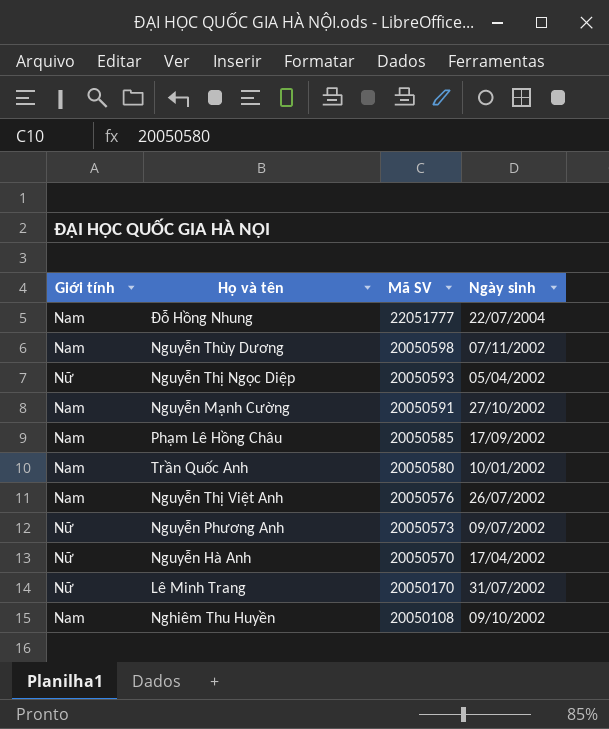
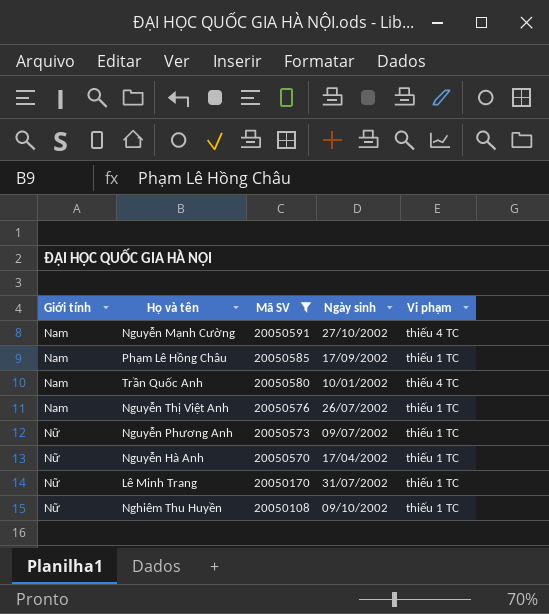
filter: none -> Mã SV <= 20050591
column Vi phạm | position: none -> 5
Nghiêm Thu Huyền | Giới tính: Nam -> Nữ

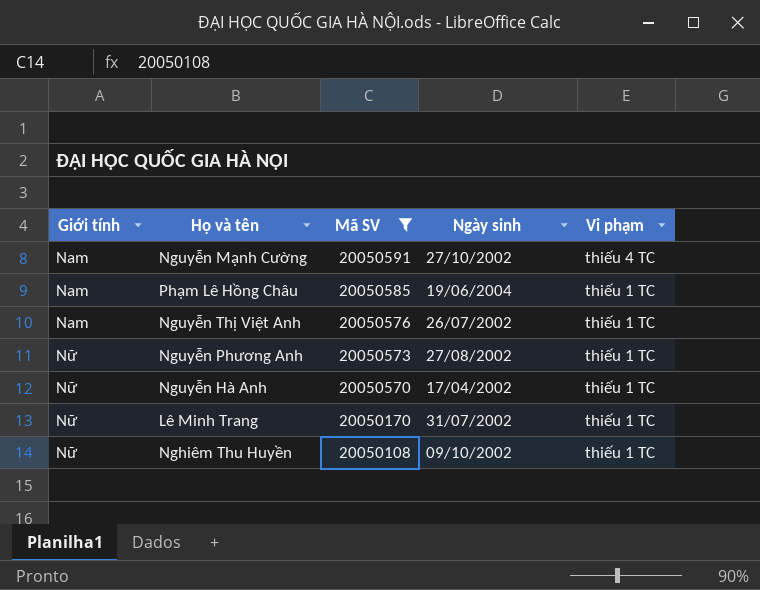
row Trần Quốc Anh: Nam | 20050580 | 10/01/2002 | thiếu 4 TC -> none
Phạm Lê Hồng Châu | Ngày sinh: 17/09/2002 -> 19/06/2004
Nguyễn Phương Anh | Ngày sinh: 09/07/2002 -> 27/08/2002

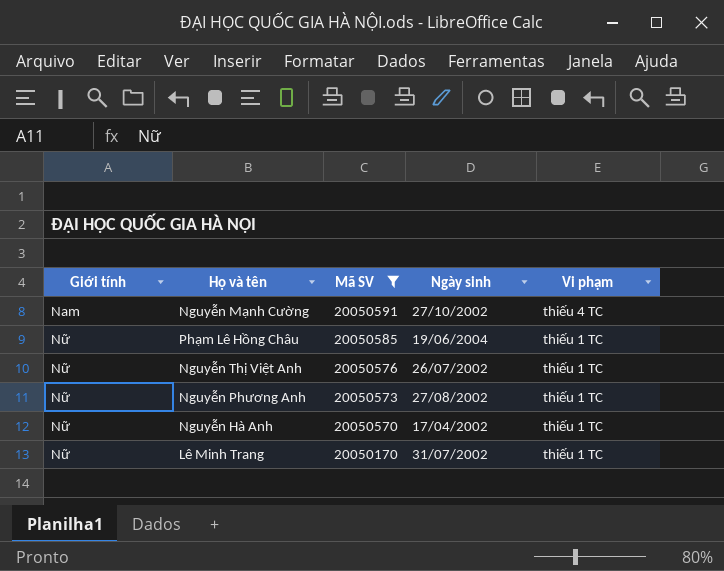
row Nghiêm Thu Huyền: Nữ | 20050108 | 09/10/2002 | thiếu 1 TC -> none
Phạm Lê Hồng Châu | Giới tính: Nam -> Nữ
Nguyễn Thị Việt Anh | Giới tính: Nam -> Nữ

